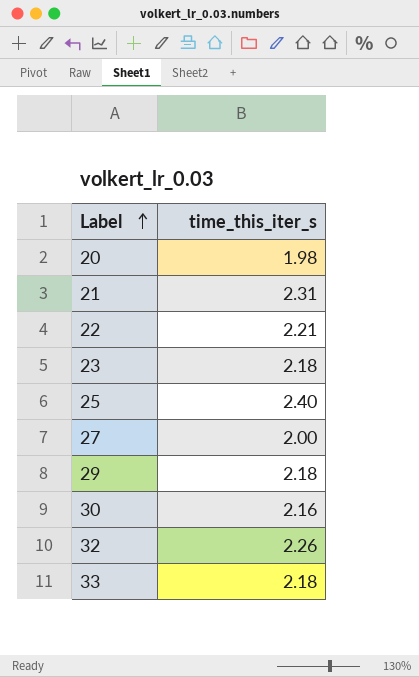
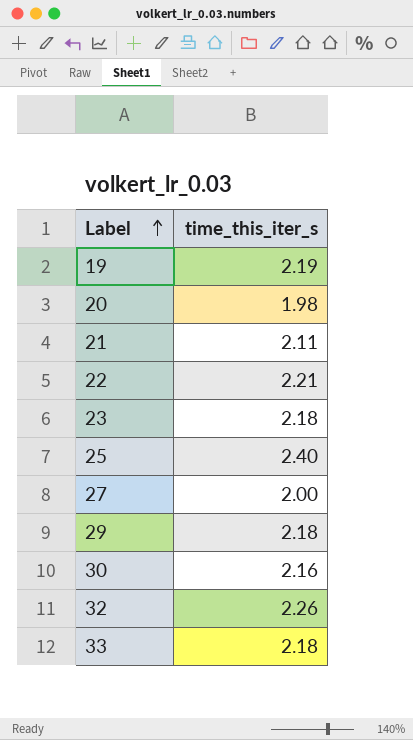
row 19: none -> 2.19
21 | time_this_iter_s: 2.31 -> 2.11

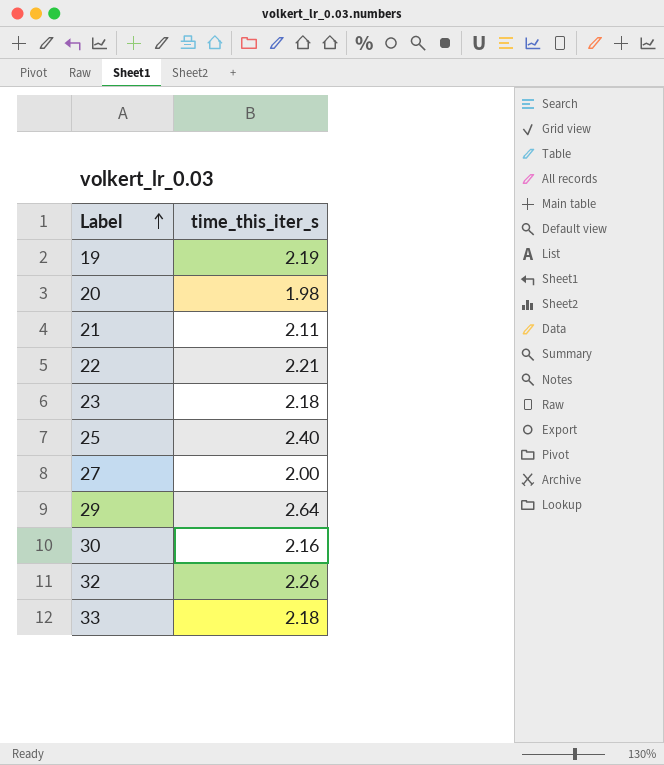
29 | time_this_iter_s: 2.18 -> 2.64

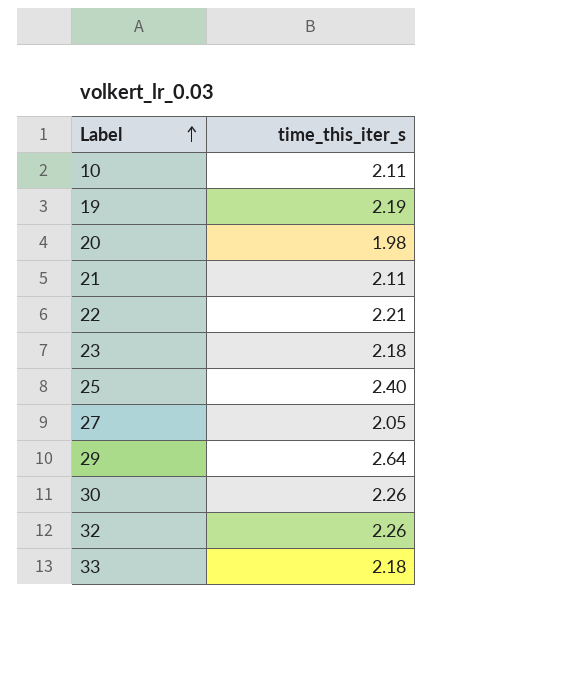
row 10: none -> 2.11
27 | time_this_iter_s: 2.00 -> 2.05
30 | time_this_iter_s: 2.16 -> 2.26

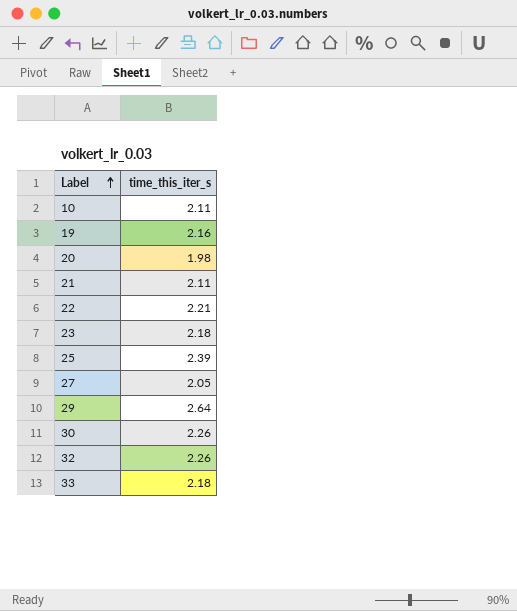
19 | time_this_iter_s: 2.19 -> 2.16
25 | time_this_iter_s: 2.40 -> 2.39

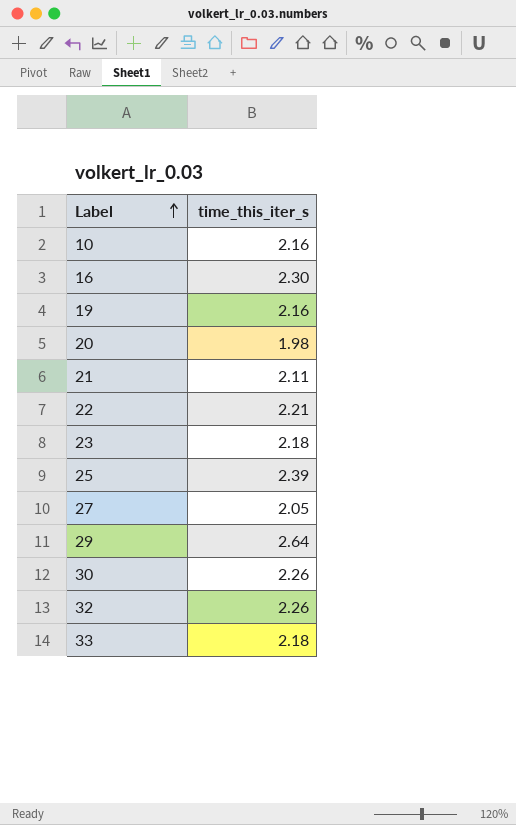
10 | time_this_iter_s: 2.11 -> 2.16
row 16: none -> 2.30

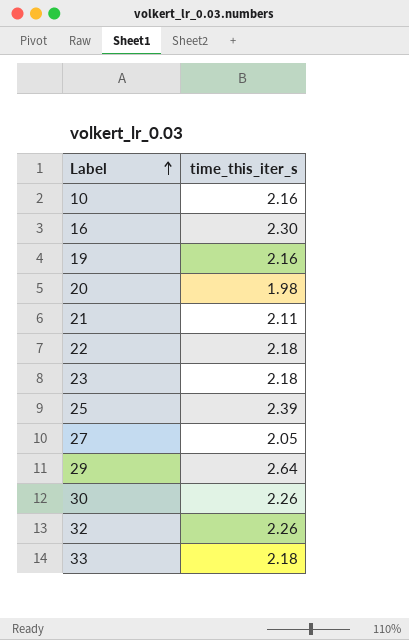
22 | time_this_iter_s: 2.21 -> 2.18

